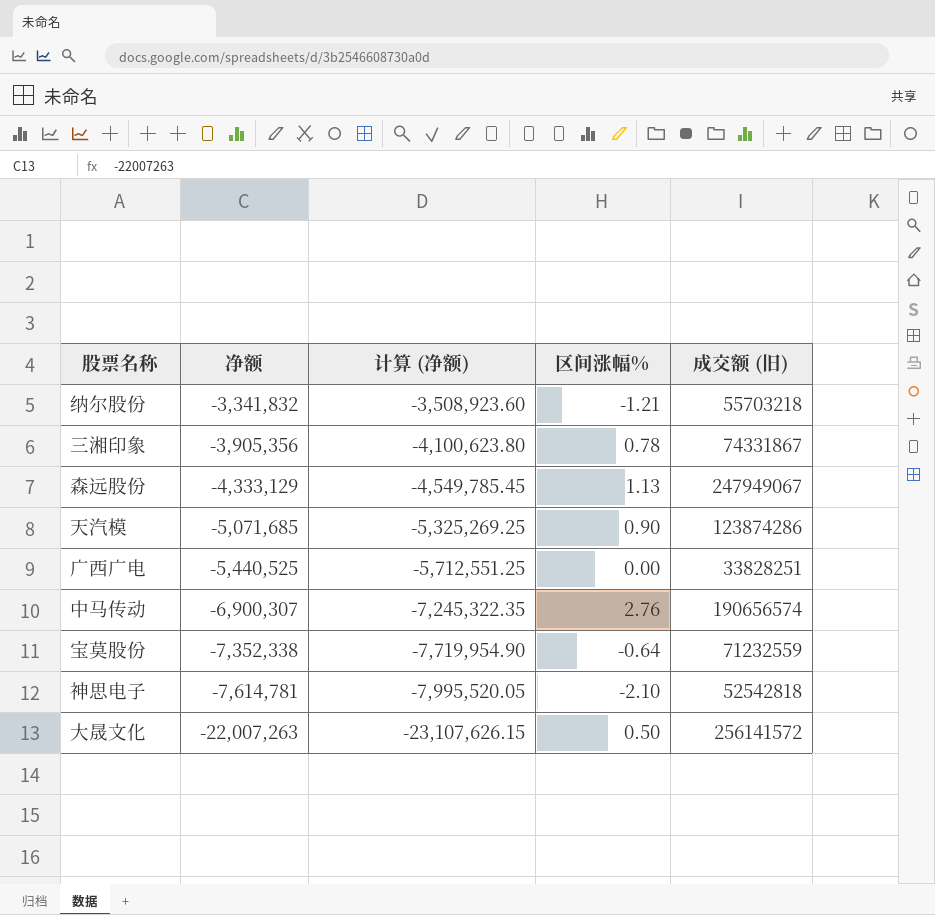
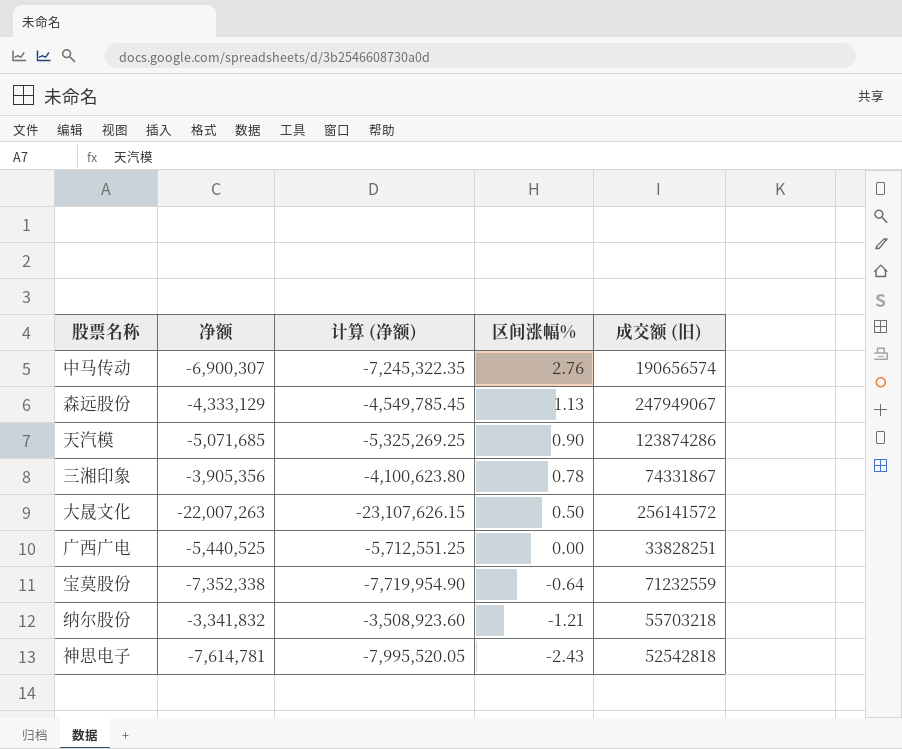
row order: 净额 descending -> 区间涨幅% descending
神思电子 | 区间涨幅%: -2.10 -> -2.43

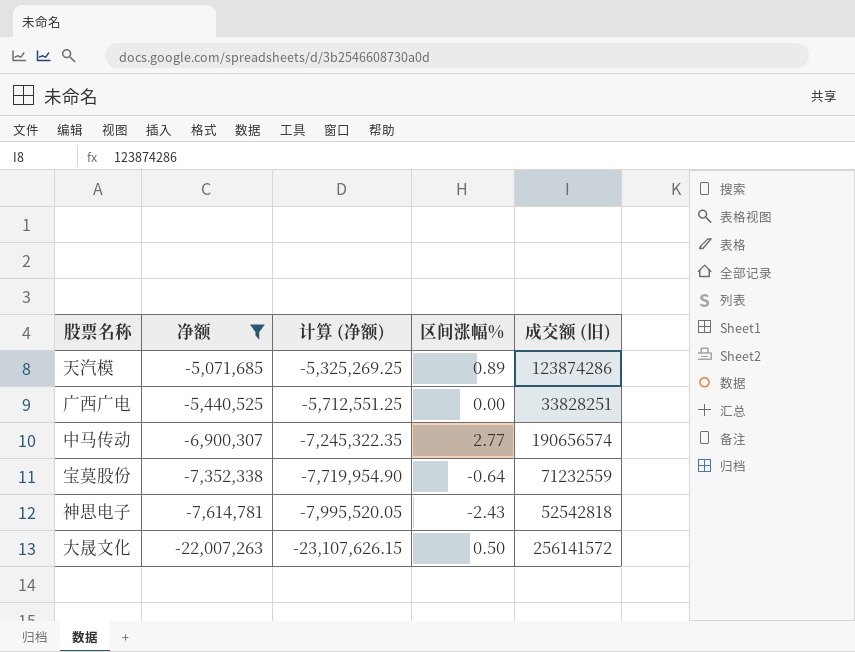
filter: none -> 净额 <= -5,071,685
row order: 区间涨幅% descending -> 净额 descending
天汽模 | 区间涨幅%: 0.90 -> 0.89
中马传动 | 区间涨幅%: 2.76 -> 2.77

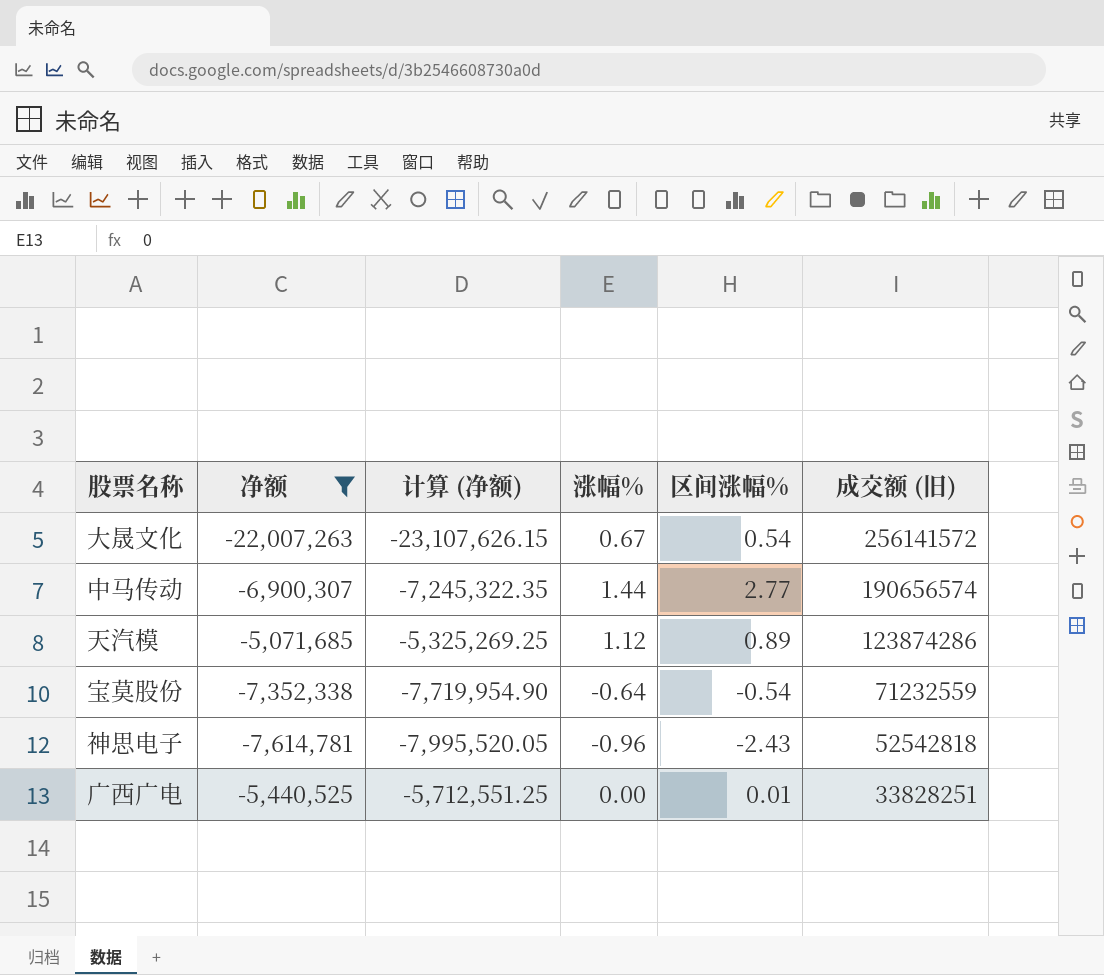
row order: 净额 descending -> 成交额 (旧) descending
column 涨幅% | position: none -> 4
大晟文化 | 区间涨幅%: 0.50 -> 0.54
宝莫股份 | 区间涨幅%: -0.64 -> -0.54
广西广电 | 区间涨幅%: 0.00 -> 0.01

